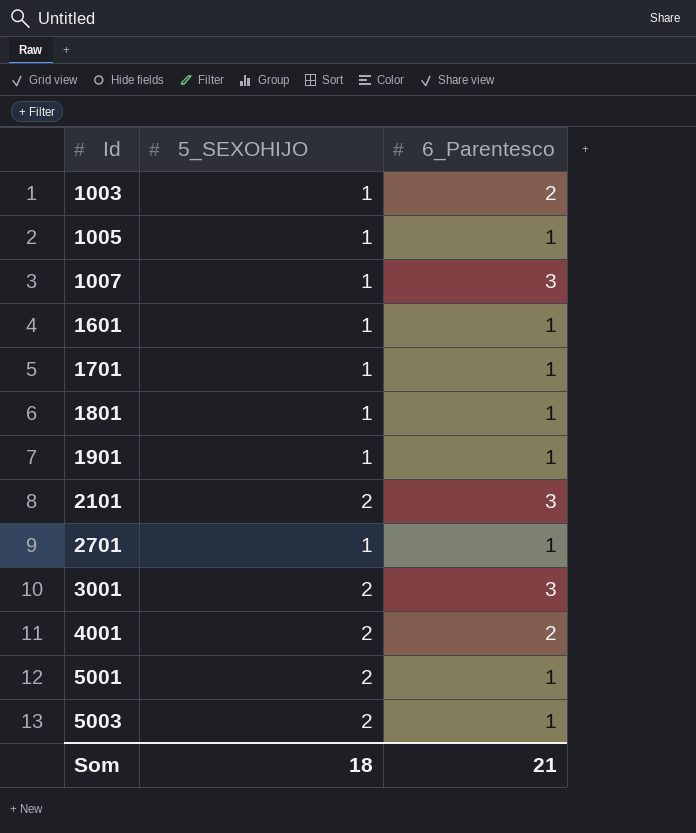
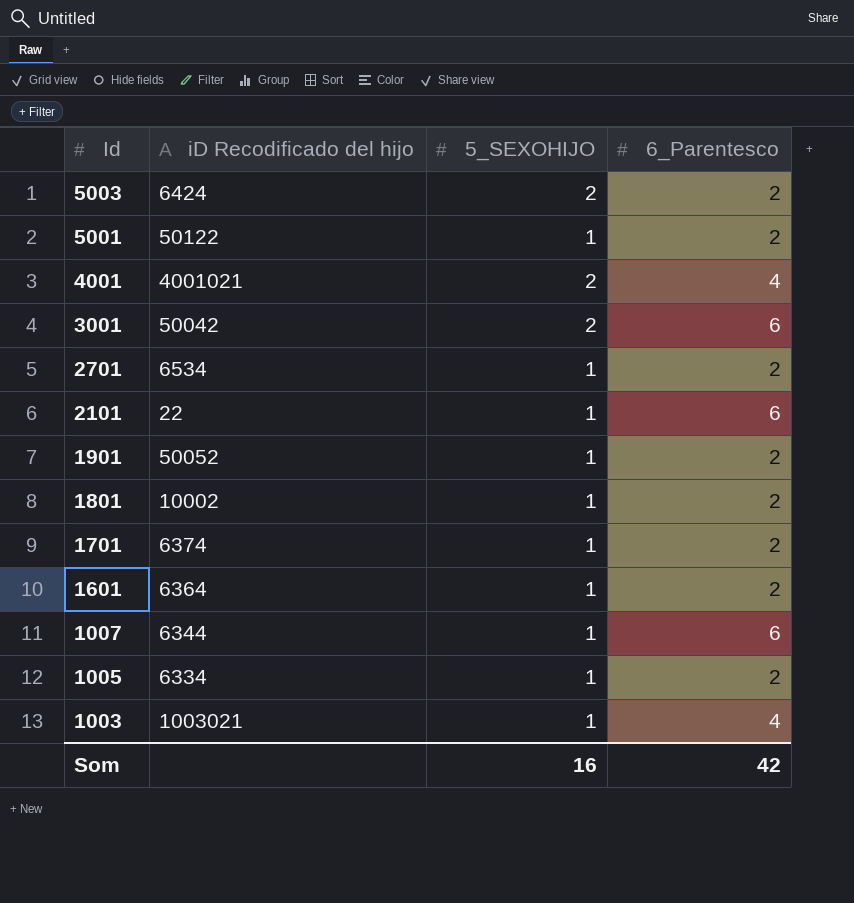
row order: Id ascending -> Id descending
column iD Recodificado del hijo | position: none -> 2
5003 | 6_Parentesco: 1 -> 2
5001 | 5_SEXOHIJO: 2 -> 1
5001 | 6_Parentesco: 1 -> 2
4001 | 6_Parentesco: 2 -> 4
3001 | 6_Parentesco: 3 -> 6
2701 | 6_Parentesco: 1 -> 2
2101 | 5_SEXOHIJO: 2 -> 1
2101 | 6_Parentesco: 3 -> 6
1901 | 6_Parentesco: 1 -> 2
1801 | 6_Parentesco: 1 -> 2
1701 | 6_Parentesco: 1 -> 2
1601 | 6_Parentesco: 1 -> 2
1007 | 6_Parentesco: 3 -> 6
1005 | 6_Parentesco: 1 -> 2
1003 | 6_Parentesco: 2 -> 4
Som | 5_SEXOHIJO: 18 -> 16
Som | 6_Parentesco: 21 -> 42

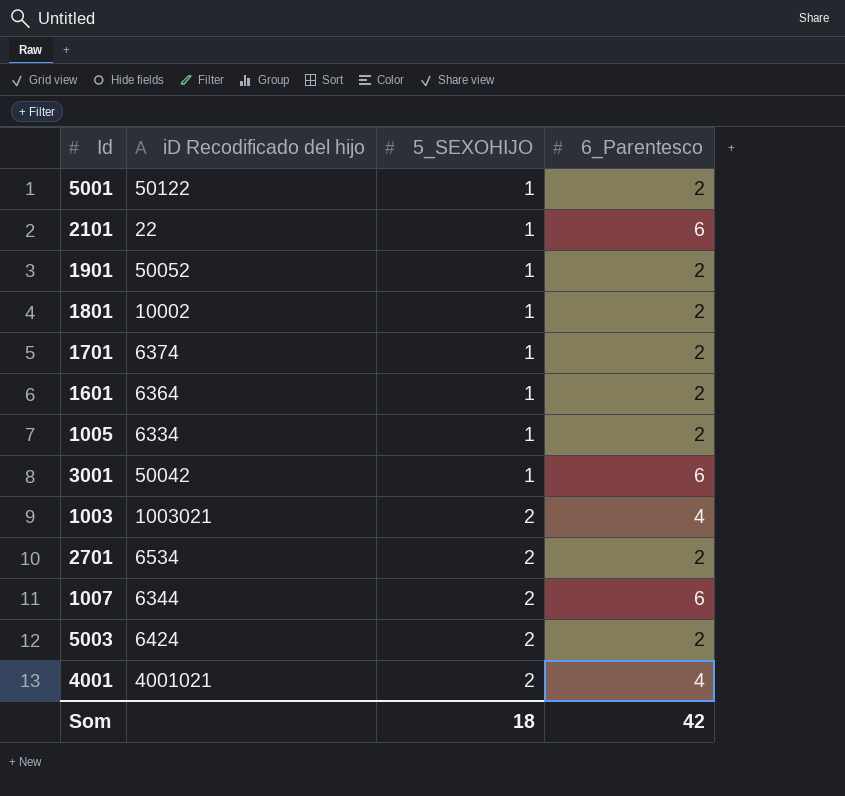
row order: Id descending -> 5_SEXOHIJO ascending
3001 | 5_SEXOHIJO: 2 -> 1
1003 | 5_SEXOHIJO: 1 -> 2
2701 | 5_SEXOHIJO: 1 -> 2
1007 | 5_SEXOHIJO: 1 -> 2
Som | 5_SEXOHIJO: 16 -> 18

